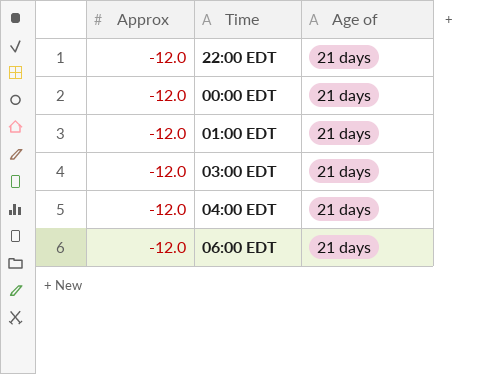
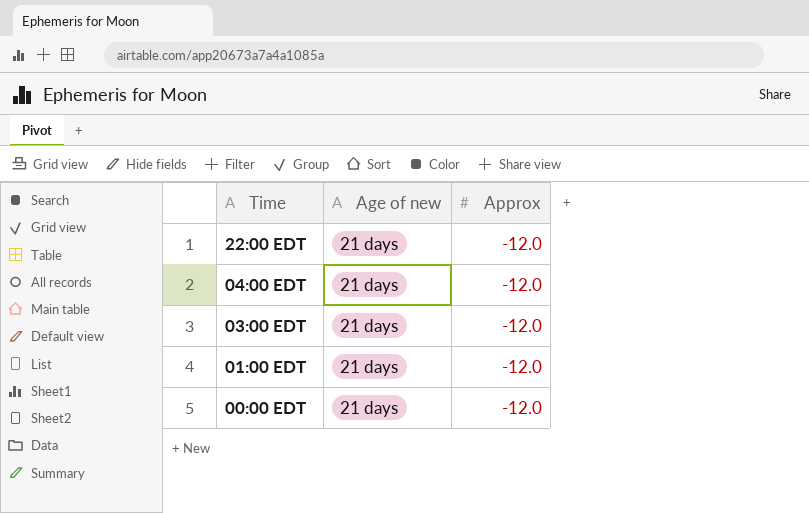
row order: none -> Time descending
column name: Age of -> Age of new
column Approx | position: 1 -> 3
row 06:00 EDT: -12.0 | 21 days -> none

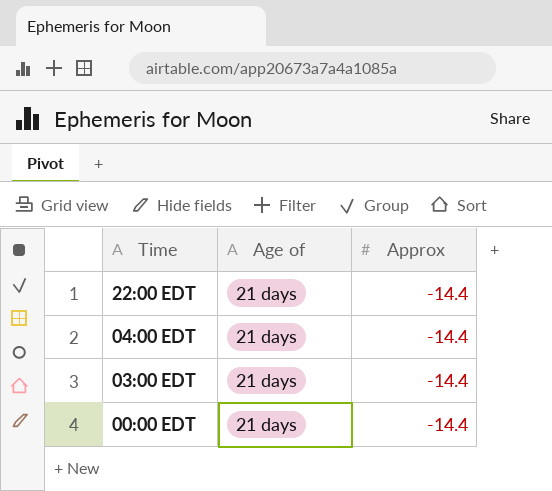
column name: Age of new -> Age of
row 01:00 EDT: 21 days | -12.0 -> none
22:00 EDT | Approx: -12.0 -> -14.4
04:00 EDT | Approx: -12.0 -> -14.4
03:00 EDT | Approx: -12.0 -> -14.4
00:00 EDT | Approx: -12.0 -> -14.4

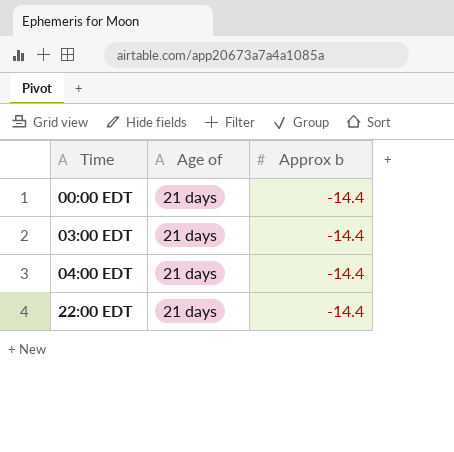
row order: Time descending -> Time ascending
column name: Approx -> Approx b

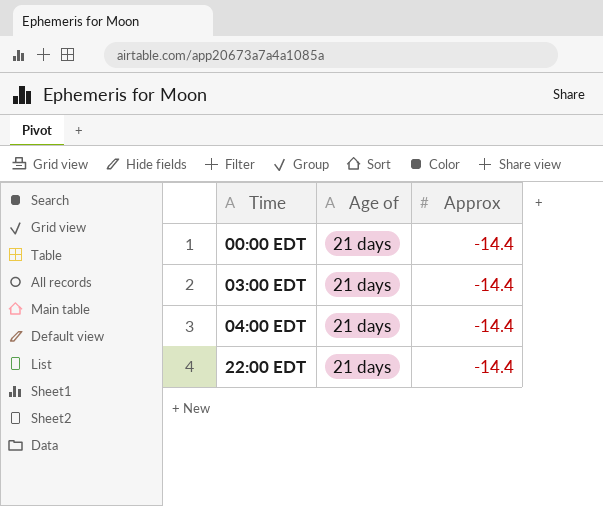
column name: Approx b -> Approx

